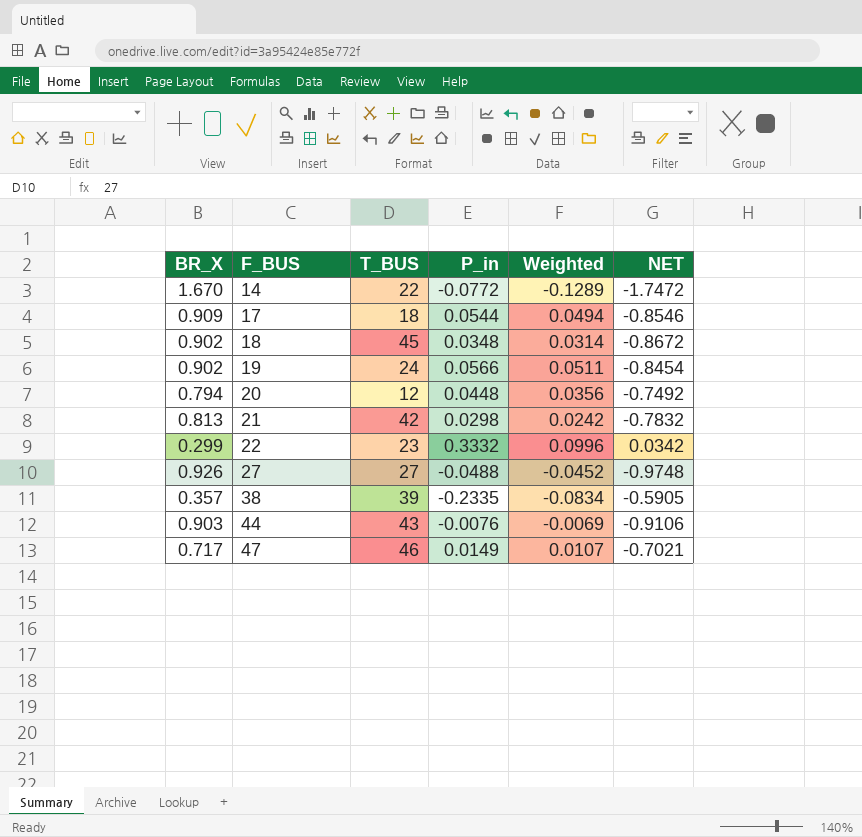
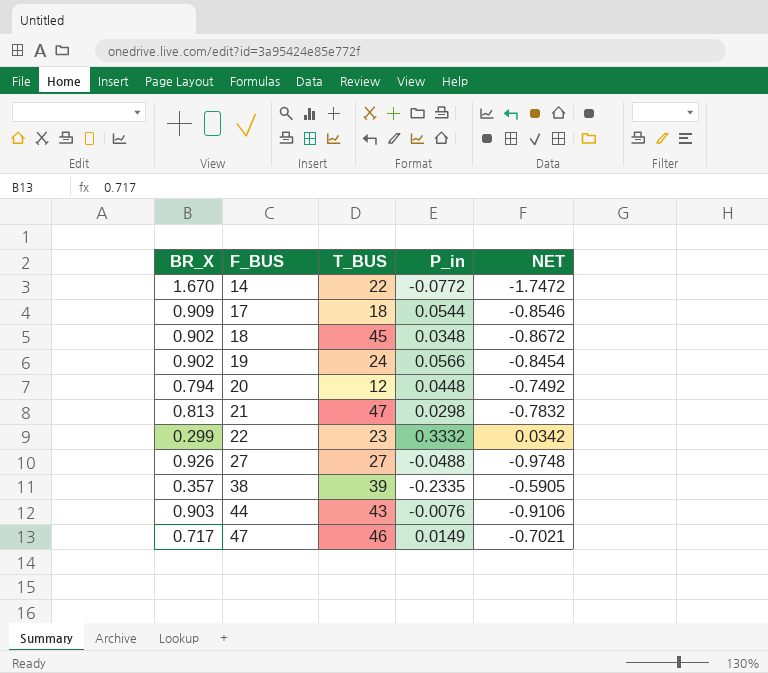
column Weighted | formula: [BR_X] * [P_in] -> none
21 | T_BUS: 42 -> 47

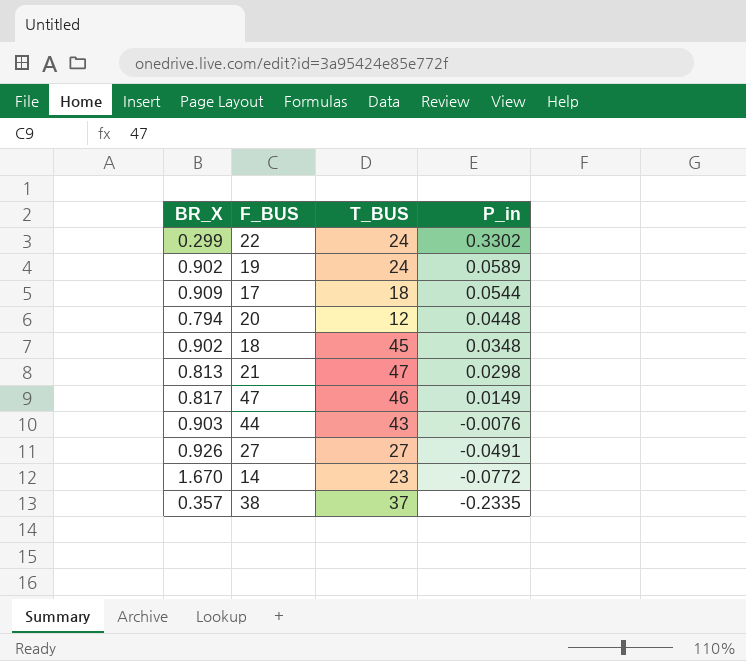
row order: F_BUS ascending -> P_in descending
column NET | formula: [P_in] - [BR_X] -> none
22 | T_BUS: 23 -> 24
22 | P_in: 0.3332 -> 0.3302
19 | P_in: 0.0566 -> 0.0589
47 | BR_X: 0.717 -> 0.817
27 | P_in: -0.0488 -> -0.0491
14 | T_BUS: 22 -> 23
38 | T_BUS: 39 -> 37

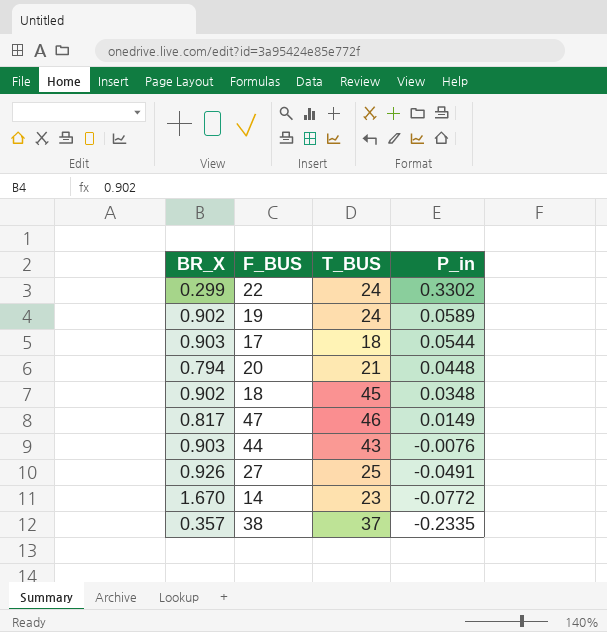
row 21: 0.813 | 47 | 0.0298 -> none
17 | BR_X: 0.909 -> 0.903
20 | T_BUS: 12 -> 21
27 | T_BUS: 27 -> 25

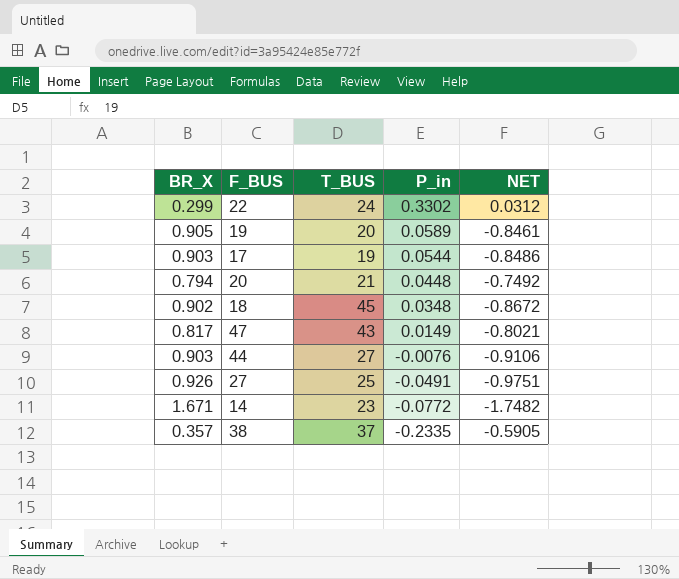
column NET | formula: none -> [P_in] - [BR_X]
19 | BR_X: 0.902 -> 0.905
19 | T_BUS: 24 -> 20
17 | T_BUS: 18 -> 19
47 | T_BUS: 46 -> 43
44 | T_BUS: 43 -> 27
14 | BR_X: 1.670 -> 1.671

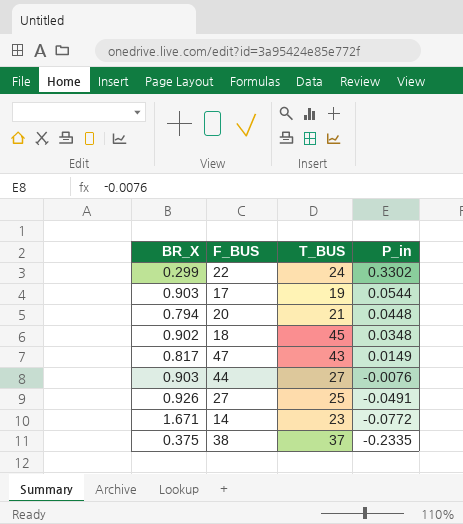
column NET | formula: [P_in] - [BR_X] -> none
row 19: 0.905 | 20 | 0.0589 | -0.8461 -> none
38 | BR_X: 0.357 -> 0.375

